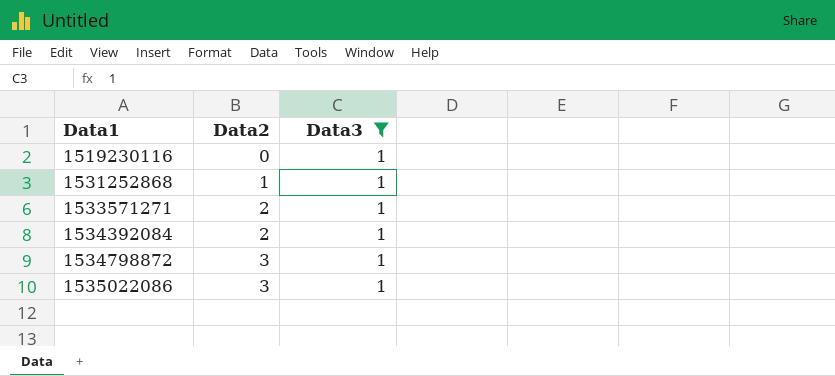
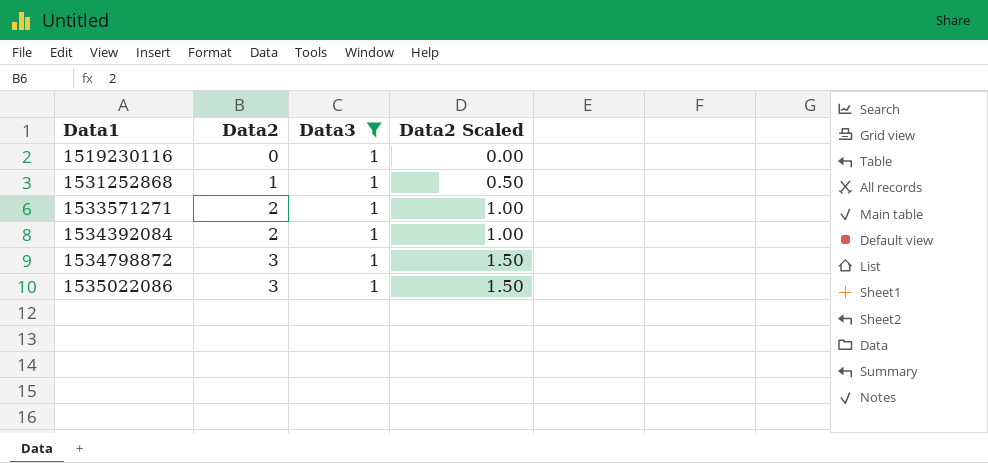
column Data2 Scaled | formula: none -> [Data2] * 0.5

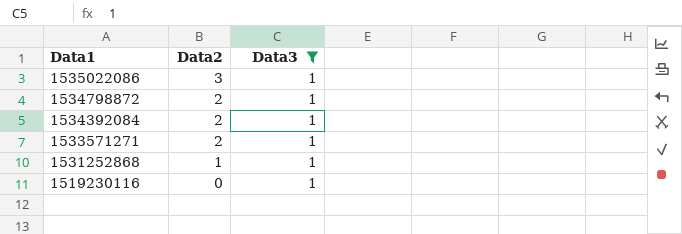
row order: Data1 ascending -> Data1 descending
column Data2 Scaled | formula: [Data2] * 0.5 -> none
1534798872 | Data2: 3 -> 2

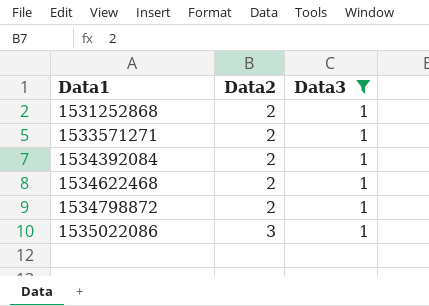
row order: Data1 descending -> Data1 ascending
row 1519230116: 0 | 1 -> none
1531252868 | Data2: 1 -> 2
row 1534622468: none -> 2 | 1

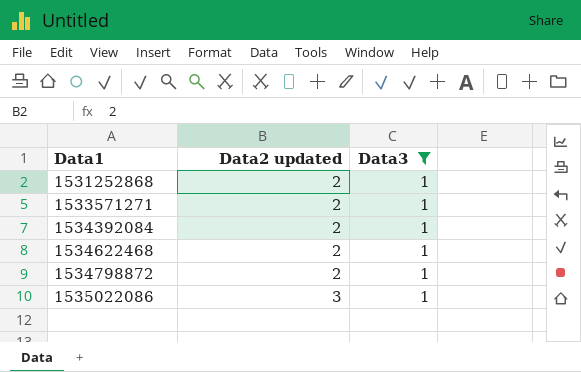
column name: Data2 -> Data2 updated

